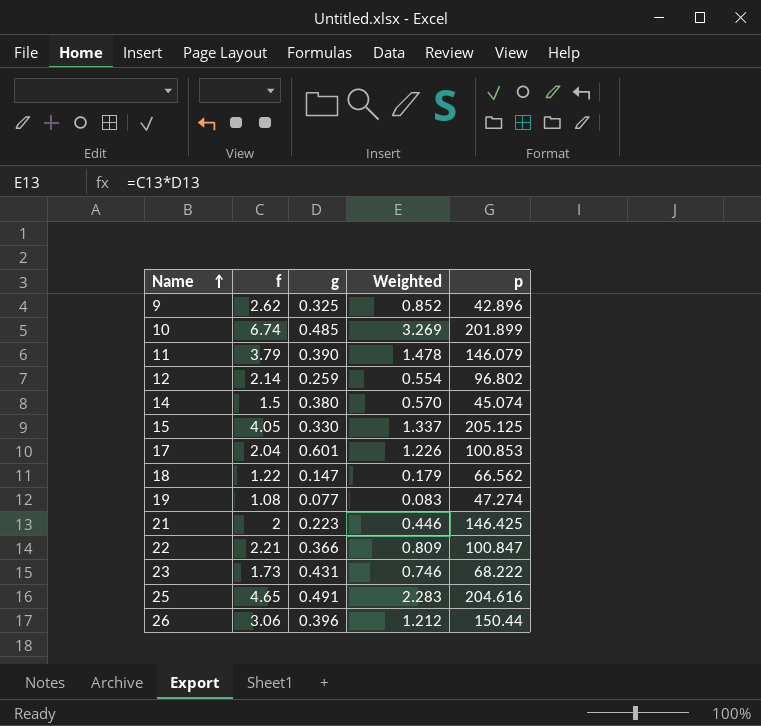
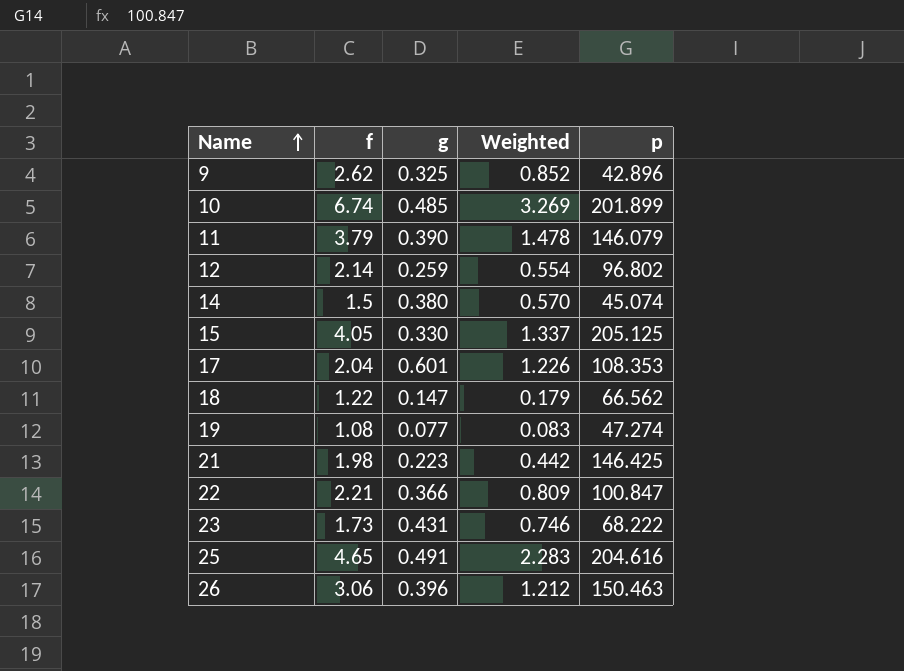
17 | p: 100.853 -> 108.353
21 | f: 2 -> 1.98
21 | Weighted: 0.446 -> 0.442
26 | p: 150.44 -> 150.463

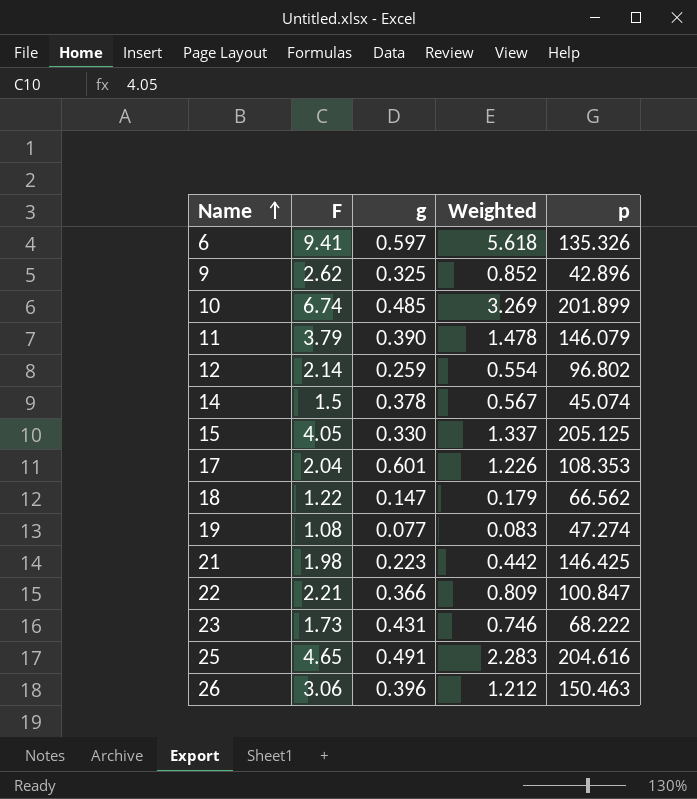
column name: f -> F
row 6: none -> 9.41 | 0.597 | 5.618 | 135.326
14 | g: 0.380 -> 0.378
14 | Weighted: 0.570 -> 0.567

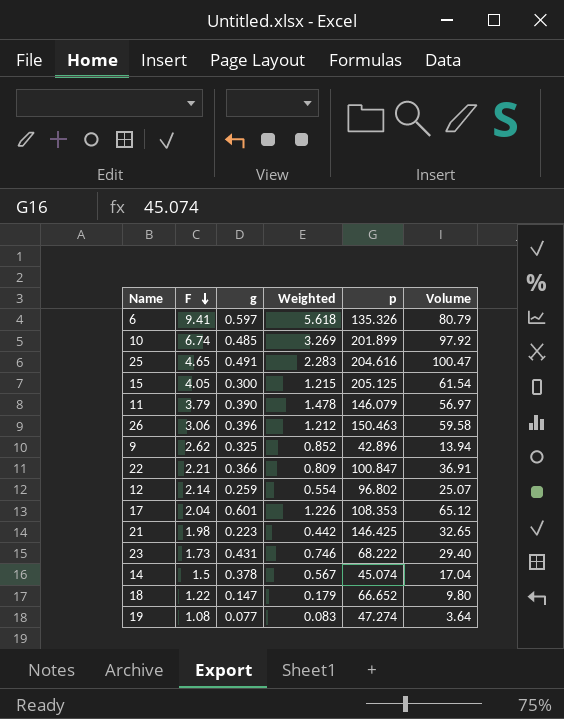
row order: Name ascending -> F descending
column Volume | formula: none -> [g] * [p]
15 | g: 0.330 -> 0.300
15 | Weighted: 1.337 -> 1.215
18 | p: 66.562 -> 66.652

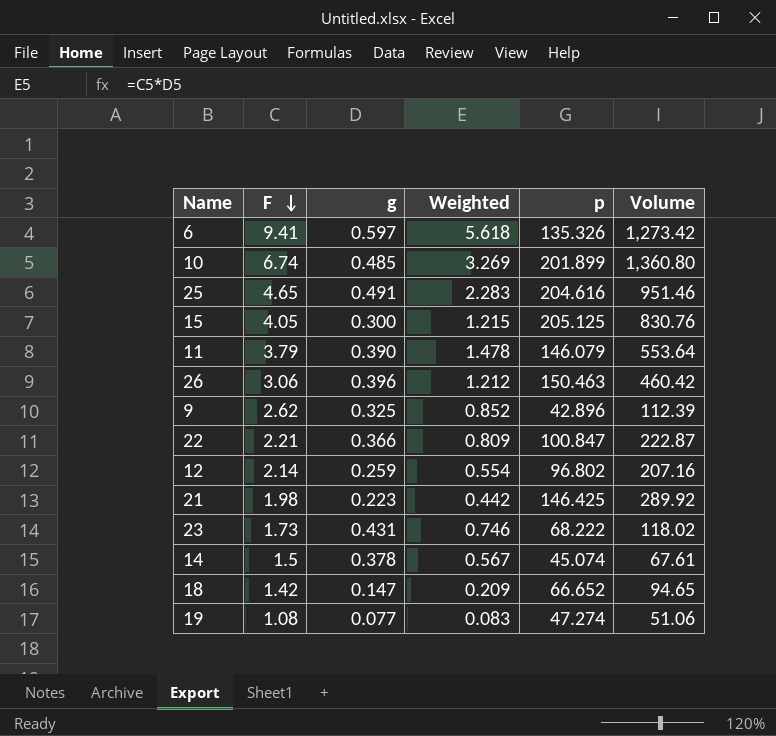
column Volume | formula: [g] * [p] -> [F] * [p]
row 17: 2.04 | 0.601 | 1.226 | 108.353 | 65.12 -> none
18 | F: 1.22 -> 1.42
18 | Weighted: 0.179 -> 0.209

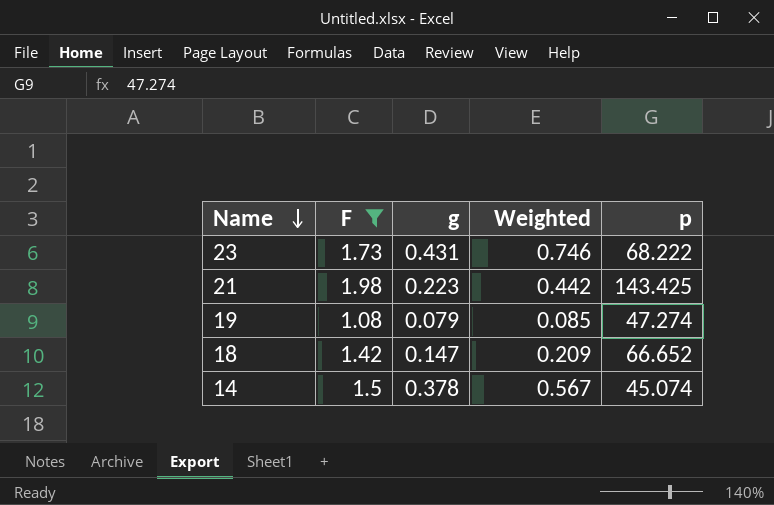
filter: none -> F <= 1.98
row order: F descending -> Name descending
column Volume | formula: [F] * [p] -> none
21 | p: 146.425 -> 143.425
19 | g: 0.077 -> 0.079
19 | Weighted: 0.083 -> 0.085

